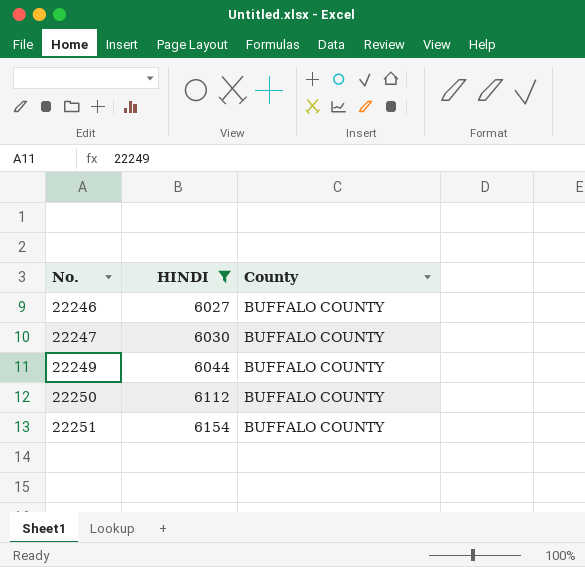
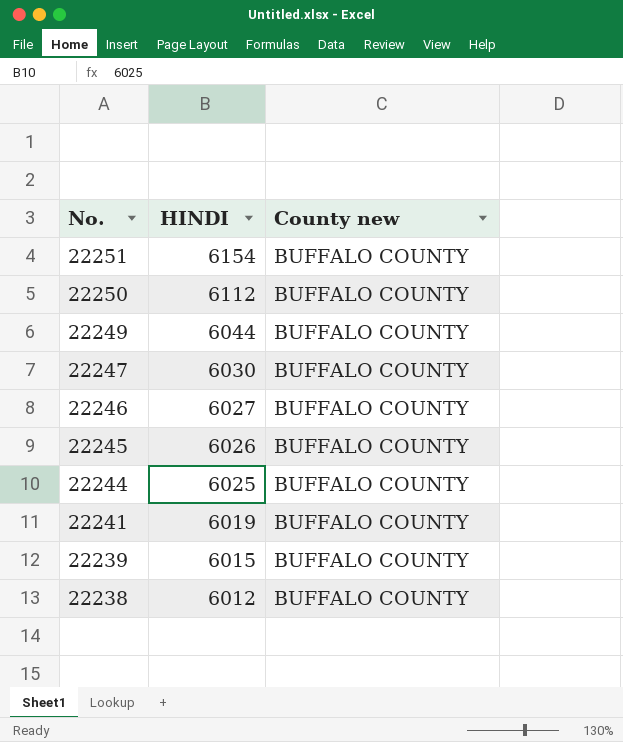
filter: HINDI >= 6027 -> none
row order: No. ascending -> No. descending
column name: County -> County new

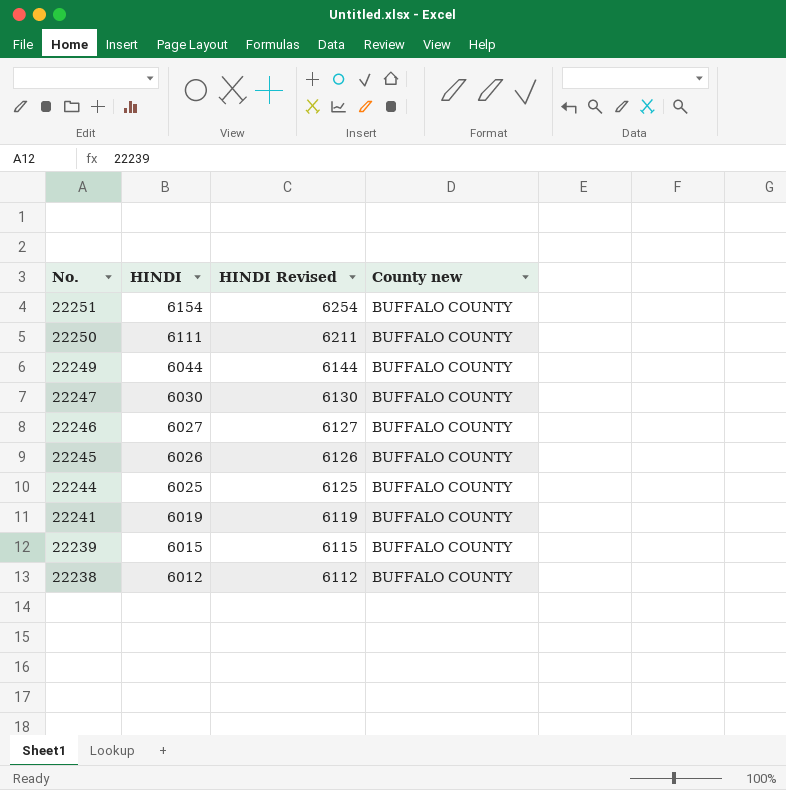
column HINDI Revised | formula: none -> [HINDI] + 100
22250 | HINDI: 6112 -> 6111

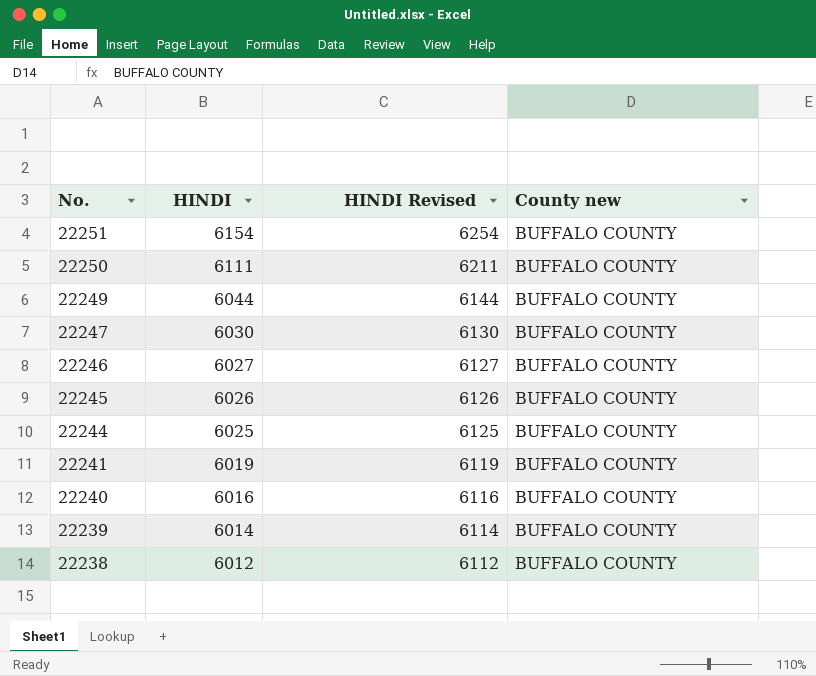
row 22240: none -> 6016 | 6116 | BUFFALO COUNTY
22239 | HINDI: 6015 -> 6014
22239 | HINDI Revised: 6115 -> 6114

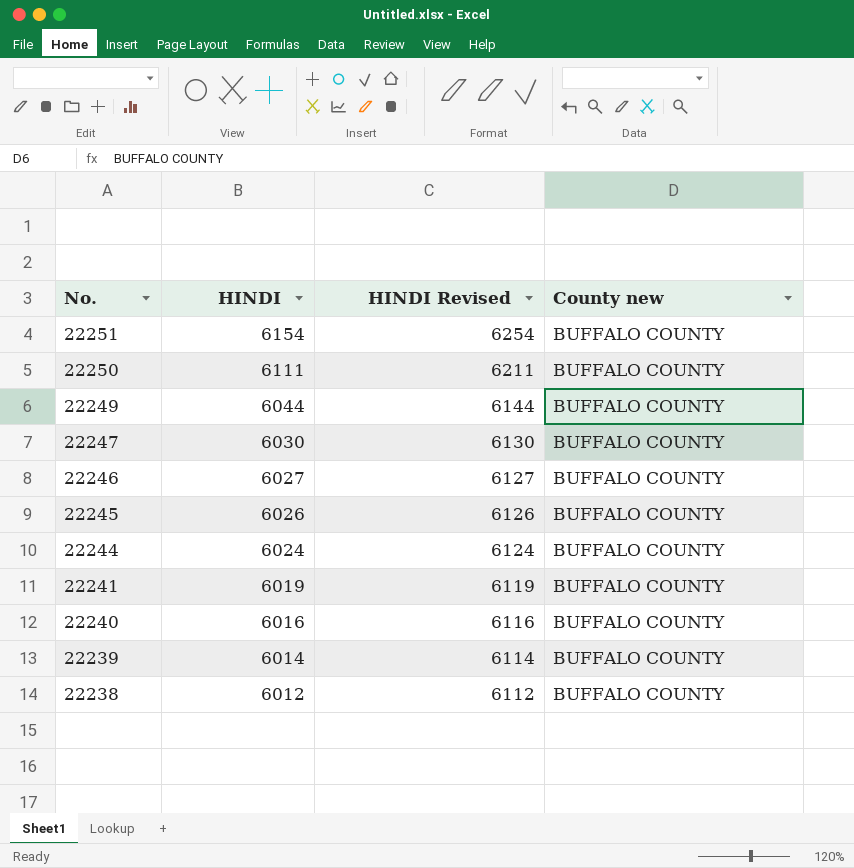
22244 | HINDI: 6025 -> 6024
22244 | HINDI Revised: 6125 -> 6124

